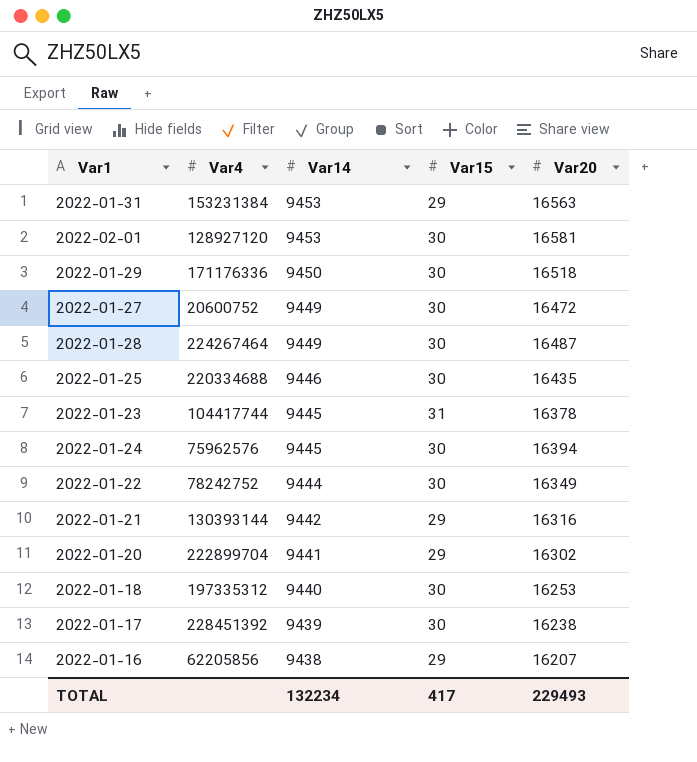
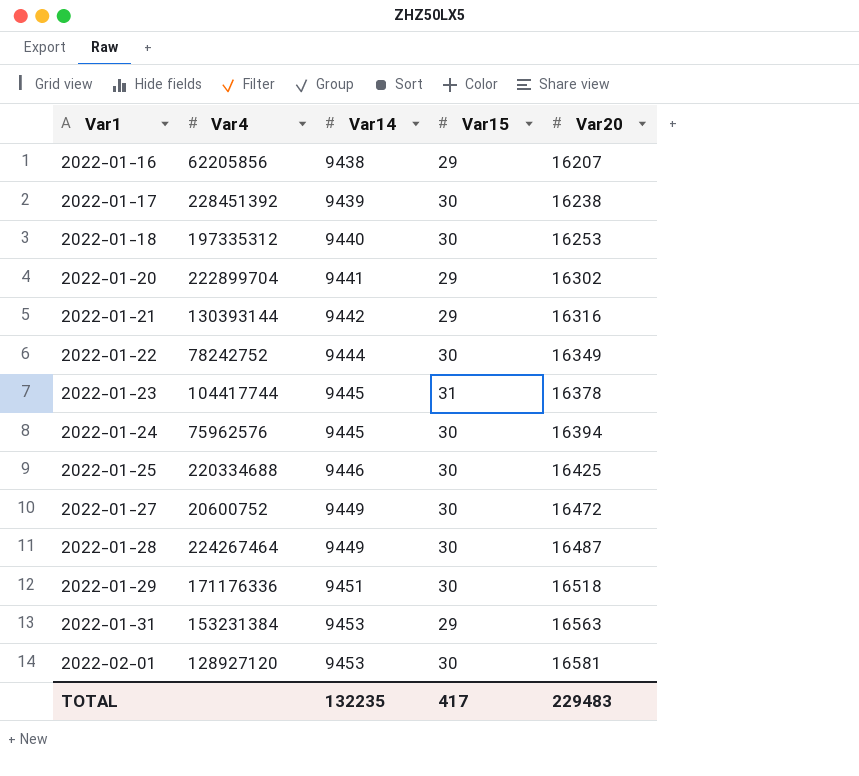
row order: Var14 descending -> Var1 ascending
2022-01-25 | Var20: 16435 -> 16425
2022-01-29 | Var14: 9450 -> 9451
TOTAL | Var14: 132234 -> 132235
TOTAL | Var20: 229493 -> 229483

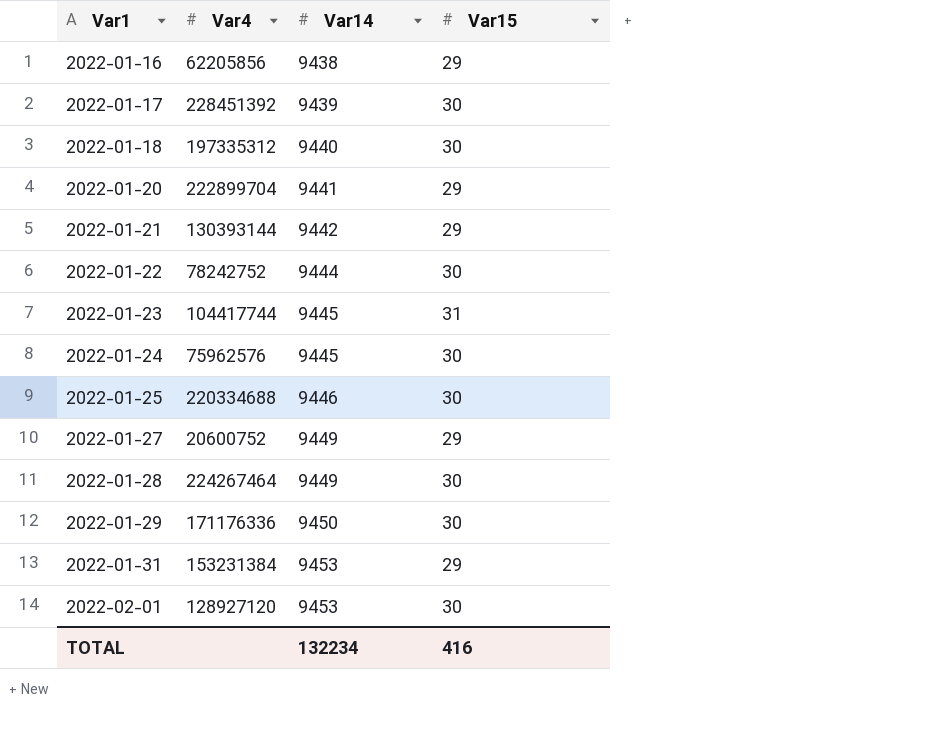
column Var20 | position: 5 -> none
2022-01-27 | Var15: 30 -> 29
2022-01-29 | Var14: 9451 -> 9450
TOTAL | Var14: 132235 -> 132234
TOTAL | Var15: 417 -> 416

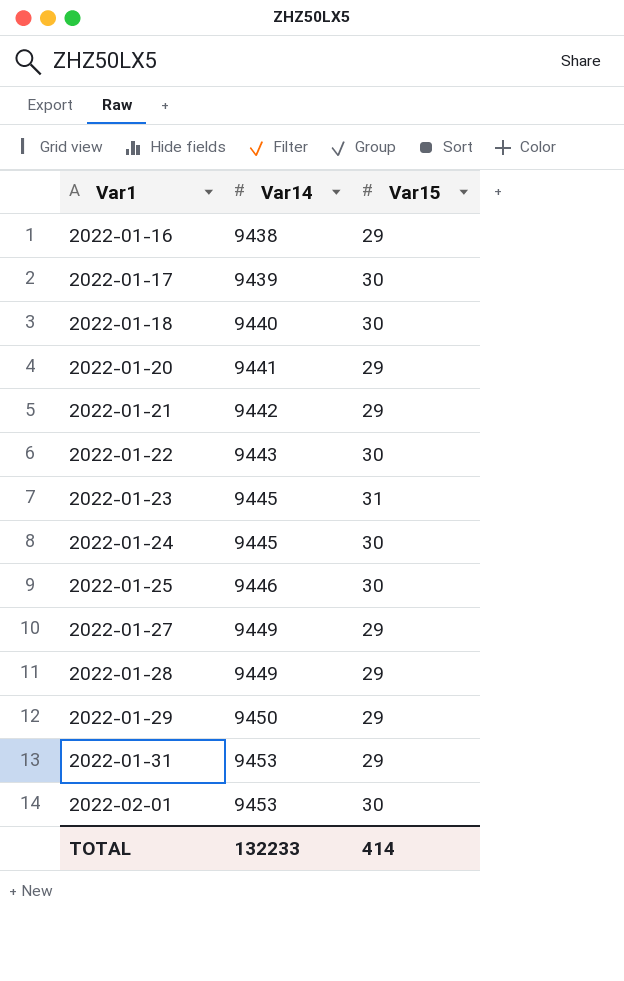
column Var4 | position: 2 -> none
2022-01-22 | Var14: 9444 -> 9443
2022-01-28 | Var15: 30 -> 29
2022-01-29 | Var15: 30 -> 29
TOTAL | Var14: 132234 -> 132233
TOTAL | Var15: 416 -> 414

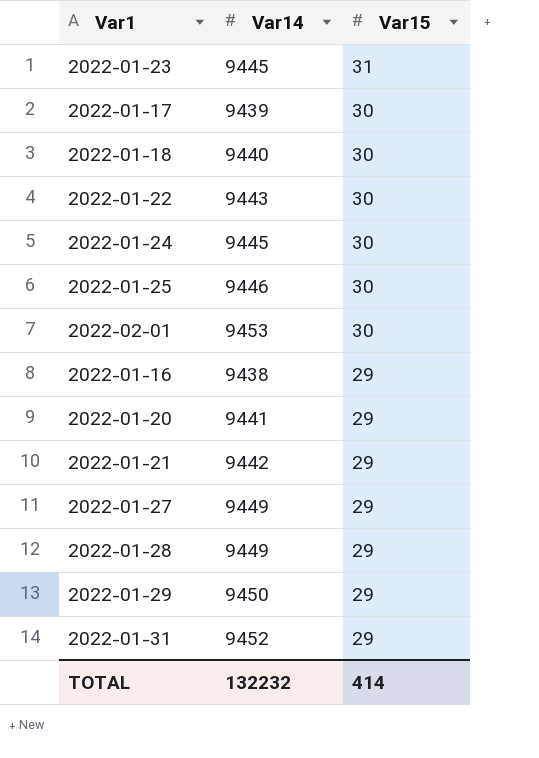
row order: Var1 ascending -> Var15 descending
2022-01-31 | Var14: 9453 -> 9452
TOTAL | Var14: 132233 -> 132232

